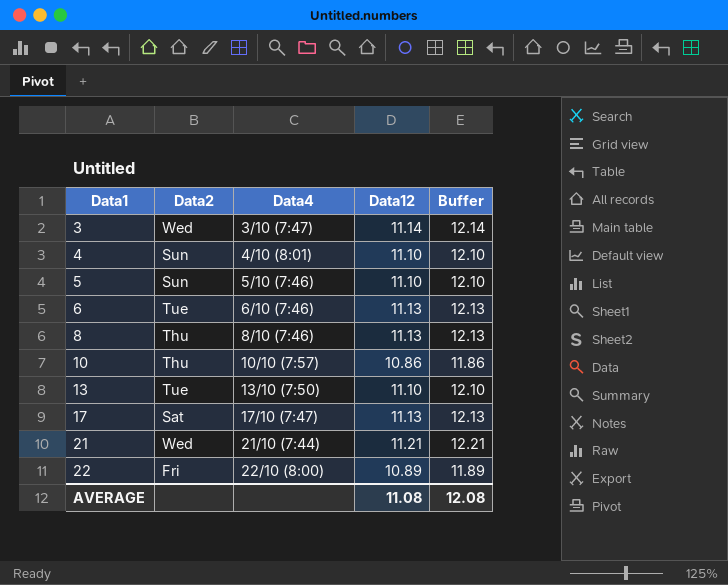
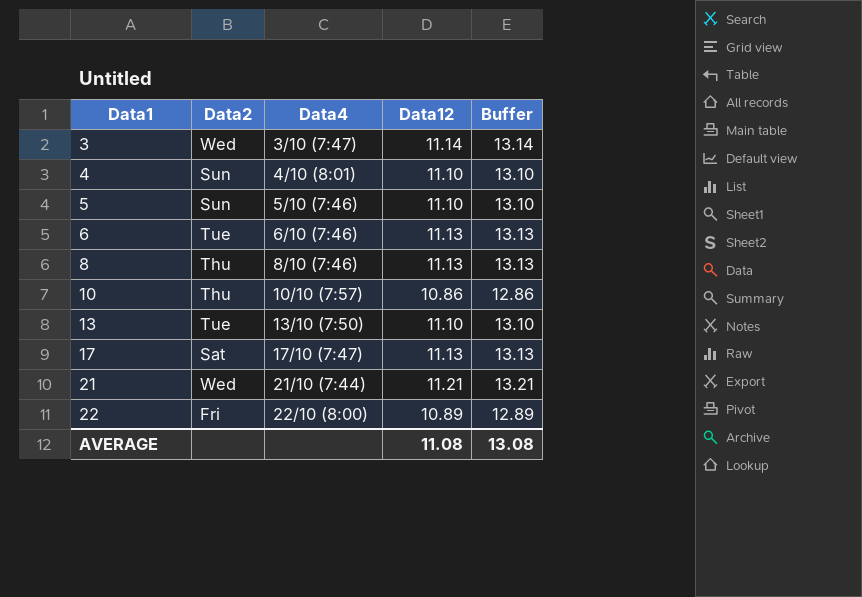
column Buffer | formula: [Data12] + 1 -> [Data12] + 2
AVERAGE | Buffer: 12.08 -> 13.08

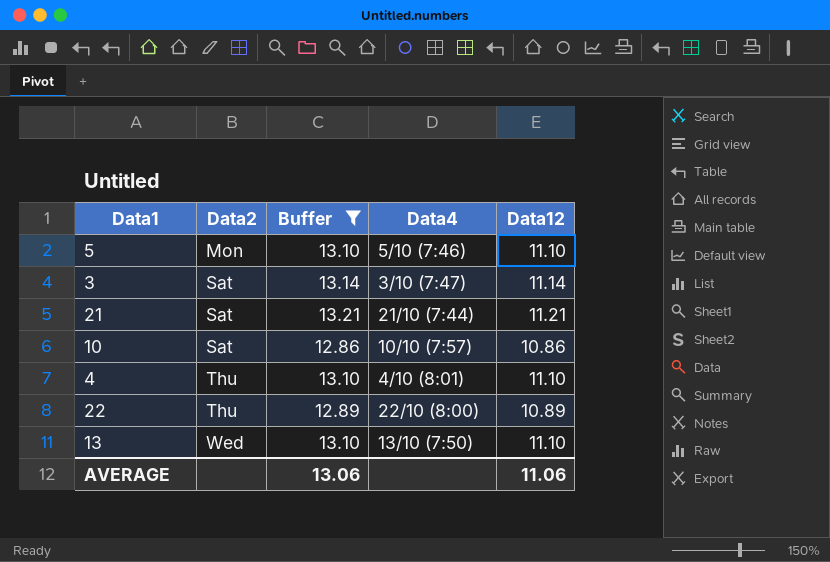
filter: none -> Buffer != 13.13
row order: Data1 ascending -> Data2 ascending
column Buffer | position: 5 -> 3
5 | Data2: Sun -> Mon
3 | Data2: Wed -> Sat
21 | Data2: Wed -> Sat
10 | Data2: Thu -> Sat
4 | Data2: Sun -> Thu
22 | Data2: Fri -> Thu
13 | Data2: Tue -> Wed
AVERAGE | Buffer: 13.08 -> 13.06
AVERAGE | Data12: 11.08 -> 11.06

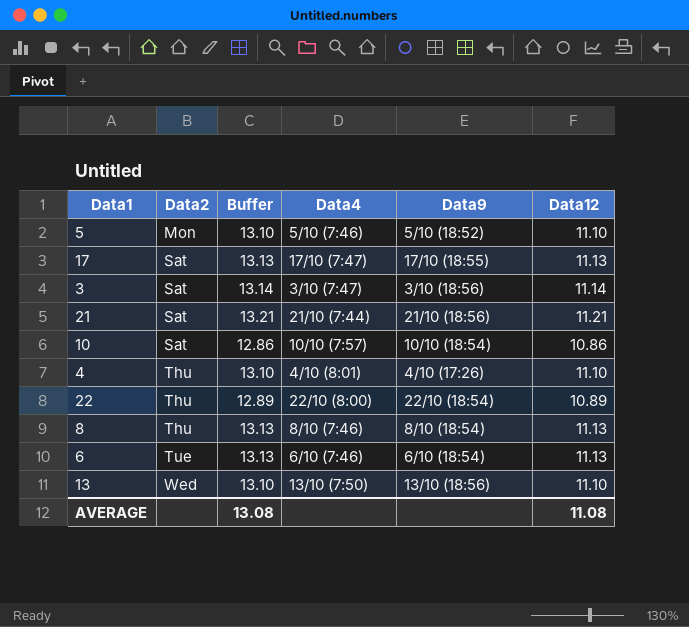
filter: Buffer != 13.13 -> none
column Data9 | position: none -> 5
AVERAGE | Buffer: 13.06 -> 13.08
AVERAGE | Data12: 11.06 -> 11.08

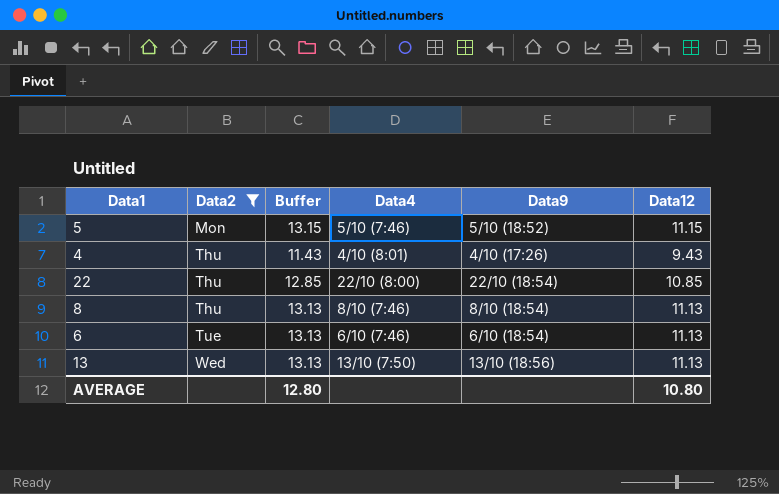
filter: none -> Data2 != Sat
5 | Buffer: 13.10 -> 13.15
5 | Data12: 11.10 -> 11.15
4 | Buffer: 13.10 -> 11.43
4 | Data12: 11.10 -> 9.43
22 | Buffer: 12.89 -> 12.85
22 | Data12: 10.89 -> 10.85
13 | Buffer: 13.10 -> 13.13
13 | Data12: 11.10 -> 11.13
AVERAGE | Buffer: 13.08 -> 12.80
AVERAGE | Data12: 11.08 -> 10.80

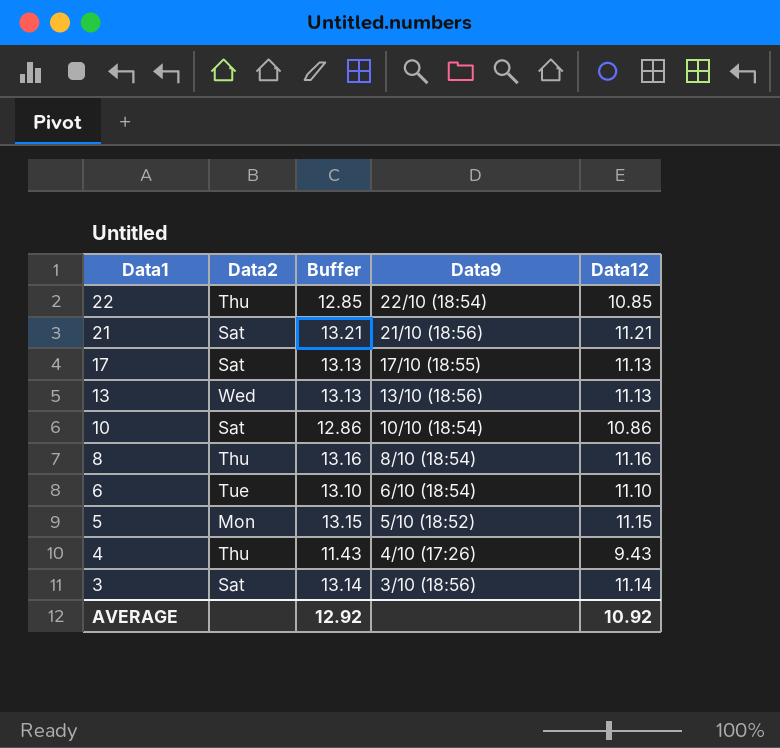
filter: Data2 != Sat -> none
row order: Data2 ascending -> Data1 descending
column Data4 | position: 4 -> none
8 | Buffer: 13.13 -> 13.16
8 | Data12: 11.13 -> 11.16
6 | Buffer: 13.13 -> 13.10
6 | Data12: 11.13 -> 11.10
AVERAGE | Buffer: 12.80 -> 12.92
AVERAGE | Data12: 10.80 -> 10.92

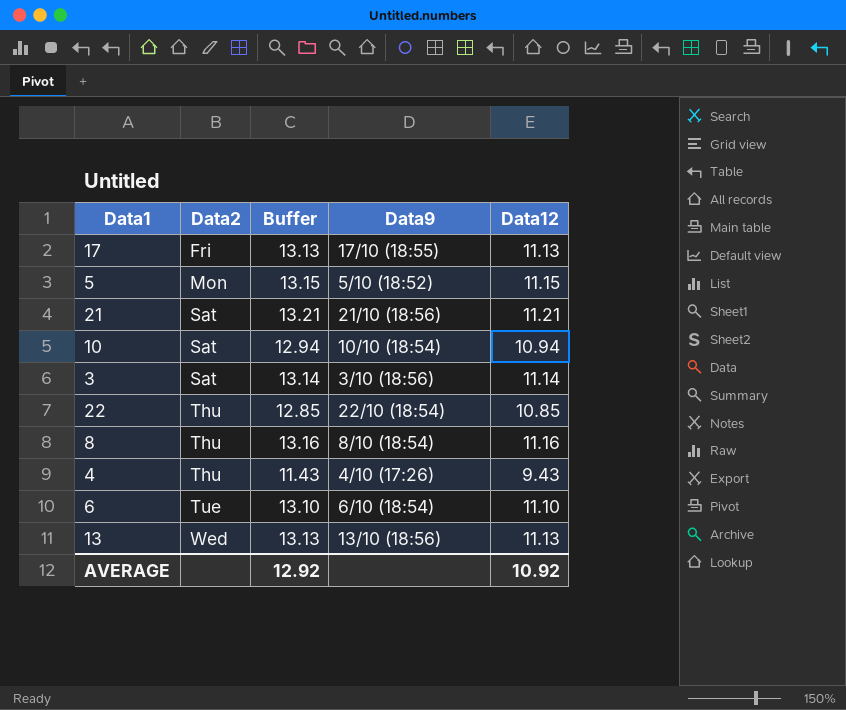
row order: Data1 descending -> Data2 ascending
17 | Data2: Sat -> Fri
10 | Buffer: 12.86 -> 12.94
10 | Data12: 10.86 -> 10.94

